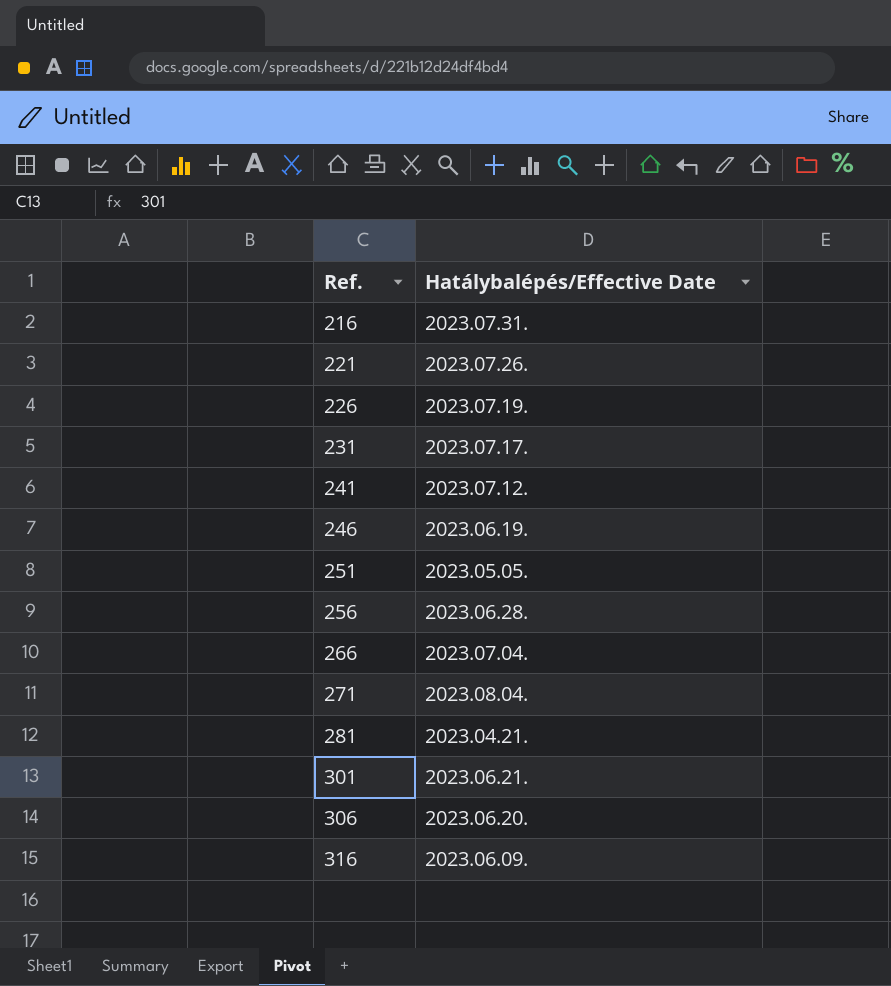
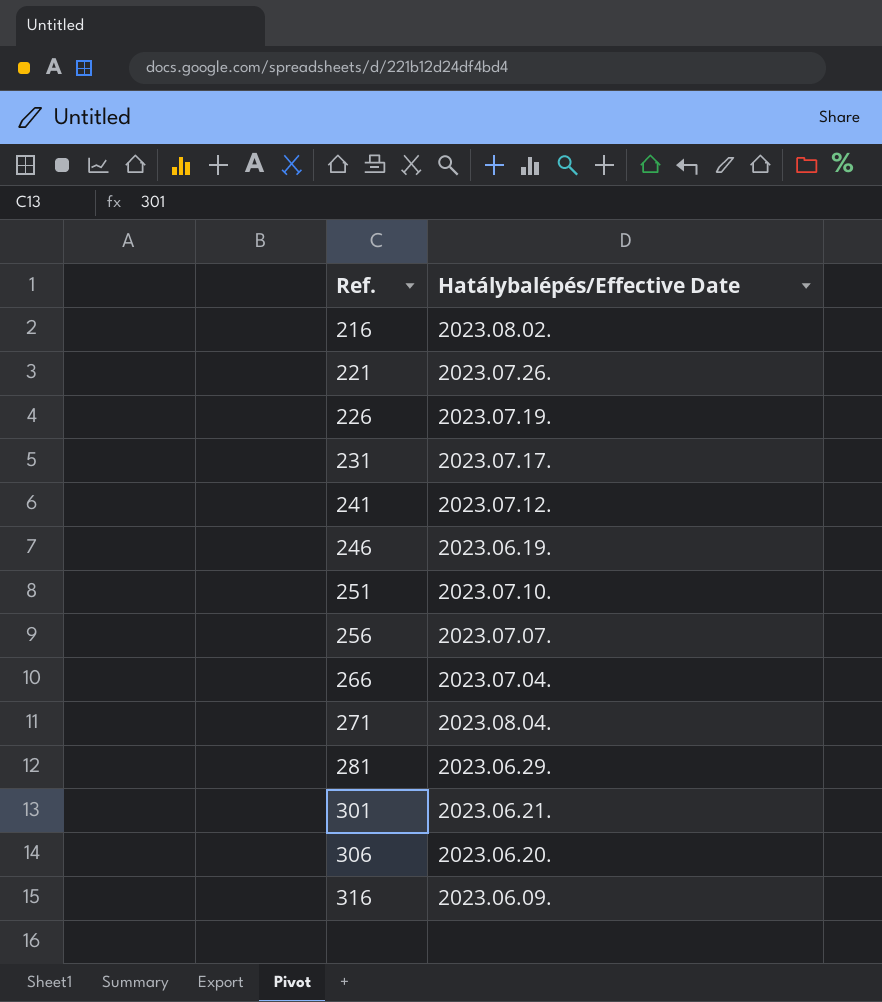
216 | Hatálybalépés/Effective Date: 2023.07.31. -> 2023.08.02.
251 | Hatálybalépés/Effective Date: 2023.05.05. -> 2023.07.10.
256 | Hatálybalépés/Effective Date: 2023.06.28. -> 2023.07.07.
281 | Hatálybalépés/Effective Date: 2023.04.21. -> 2023.06.29.

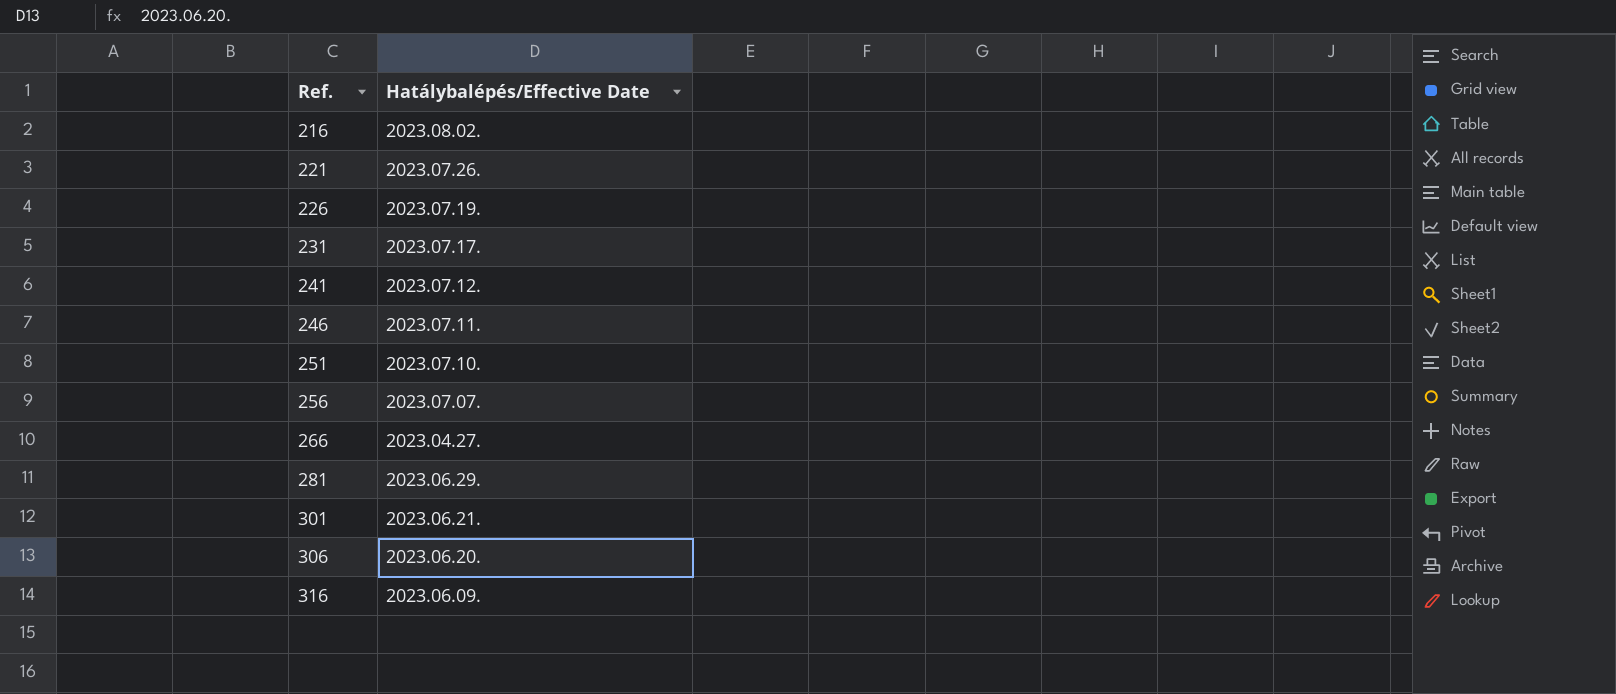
row 271: 2023.08.04. -> none
246 | Hatálybalépés/Effective Date: 2023.06.19. -> 2023.07.11.
266 | Hatálybalépés/Effective Date: 2023.07.04. -> 2023.04.27.

